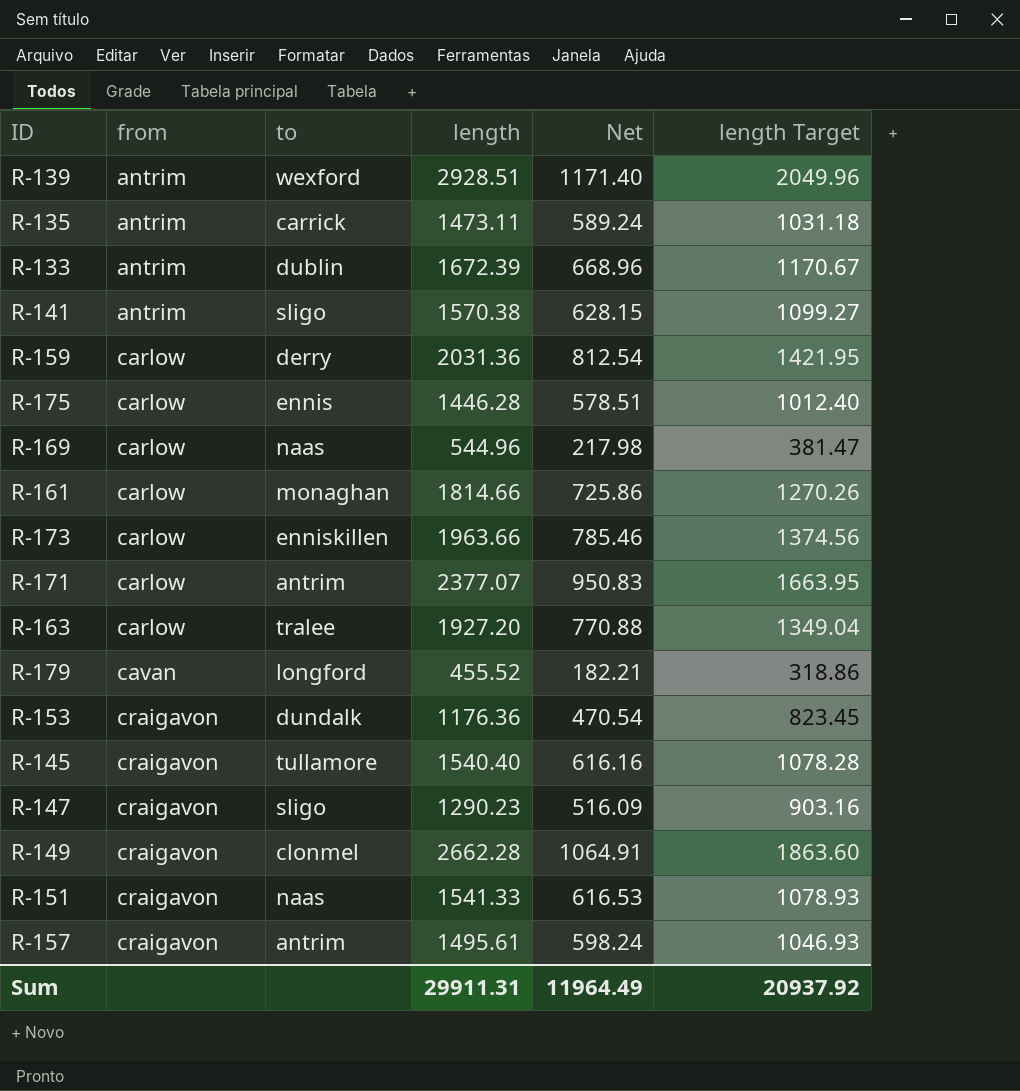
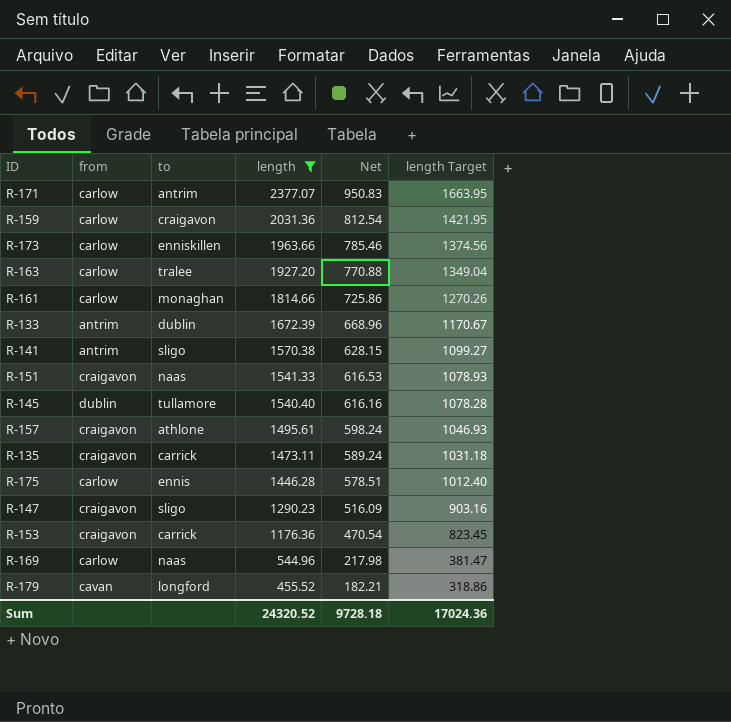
filter: none -> length <= 2377.07
row order: from ascending -> length descending
R-159 | to: derry -> craigavon
R-145 | from: craigavon -> dublin
R-157 | to: antrim -> athlone
R-135 | from: antrim -> craigavon
R-153 | to: dundalk -> carrick
Sum | length: 29911.31 -> 24320.52
Sum | Net: 11964.49 -> 9728.18
Sum | length Target: 20937.92 -> 17024.36

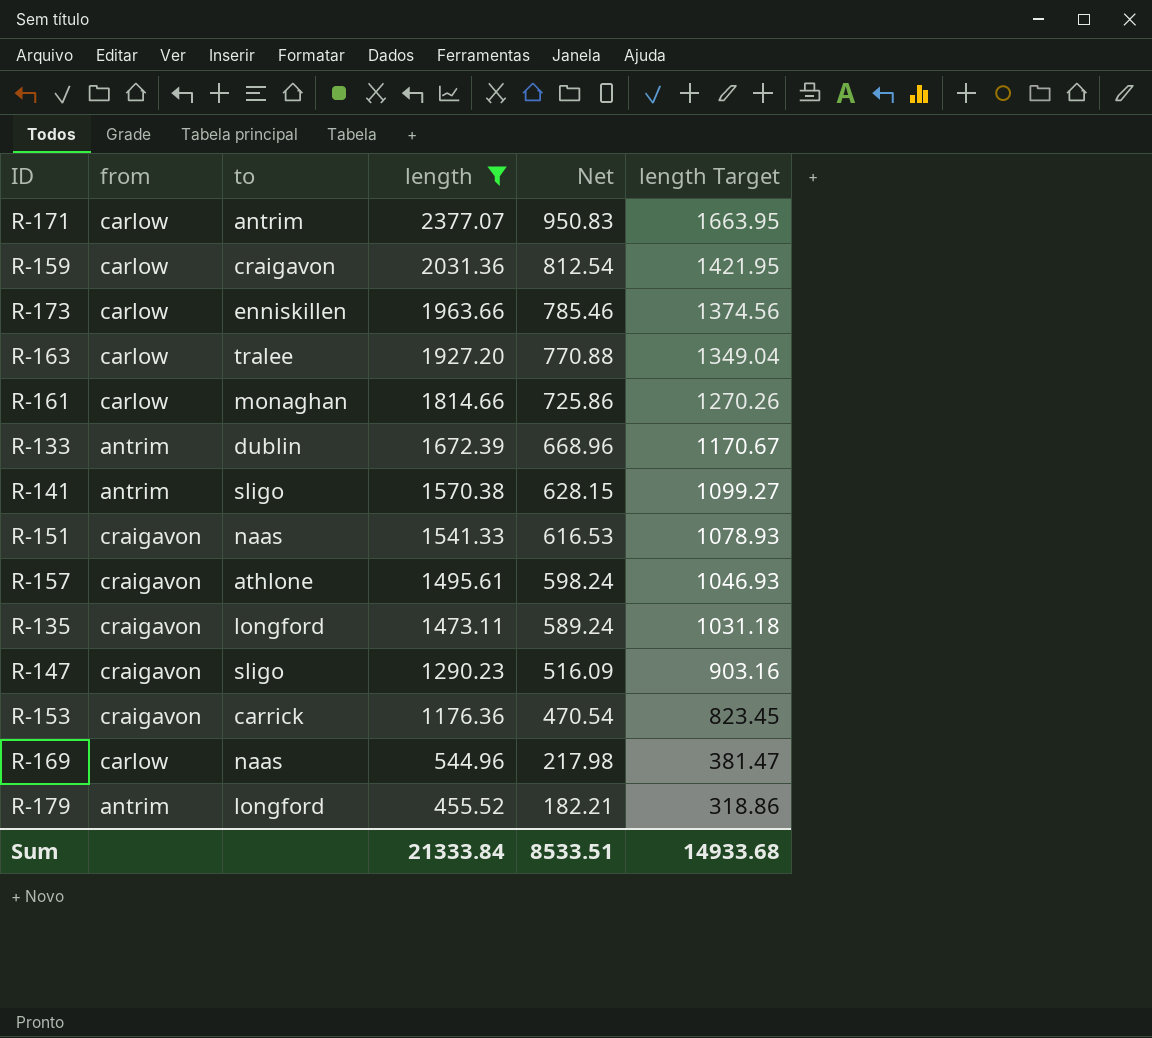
row R-145: dublin | tullamore | 1540.40 | 616.16 | 1078.28 -> none
row R-175: carlow | ennis | 1446.28 | 578.51 | 1012.40 -> none
R-135 | to: carrick -> longford
R-179 | from: cavan -> antrim
Sum | length: 24320.52 -> 21333.84
Sum | Net: 9728.18 -> 8533.51
Sum | length Target: 17024.36 -> 14933.68

